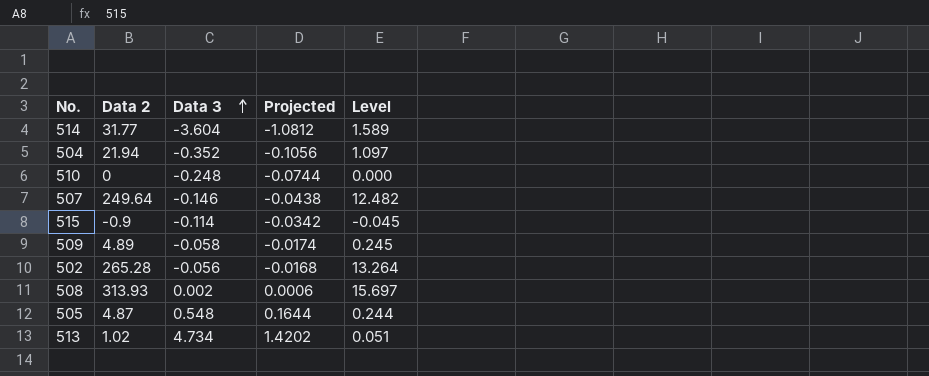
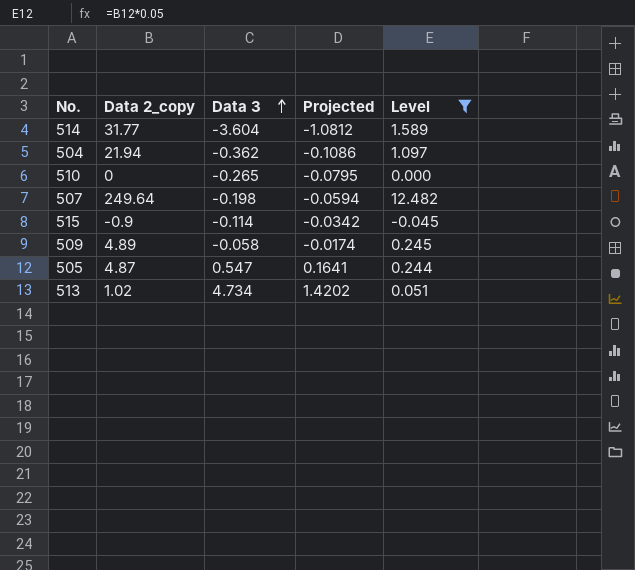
filter: none -> Level <= 12.482
column name: Data 2 -> Data 2_copy
504 | Data 3: -0.352 -> -0.362
504 | Projected: -0.1056 -> -0.1086
510 | Data 3: -0.248 -> -0.265
510 | Projected: -0.0744 -> -0.0795
507 | Data 3: -0.146 -> -0.198
507 | Projected: -0.0438 -> -0.0594
505 | Data 3: 0.548 -> 0.547
505 | Projected: 0.1644 -> 0.1641

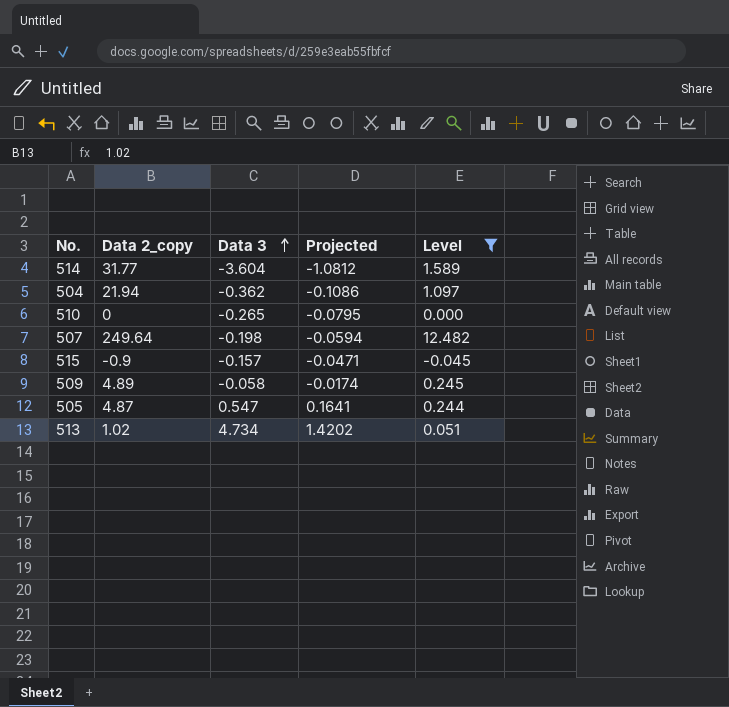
515 | Data 3: -0.114 -> -0.157
515 | Projected: -0.0342 -> -0.0471

